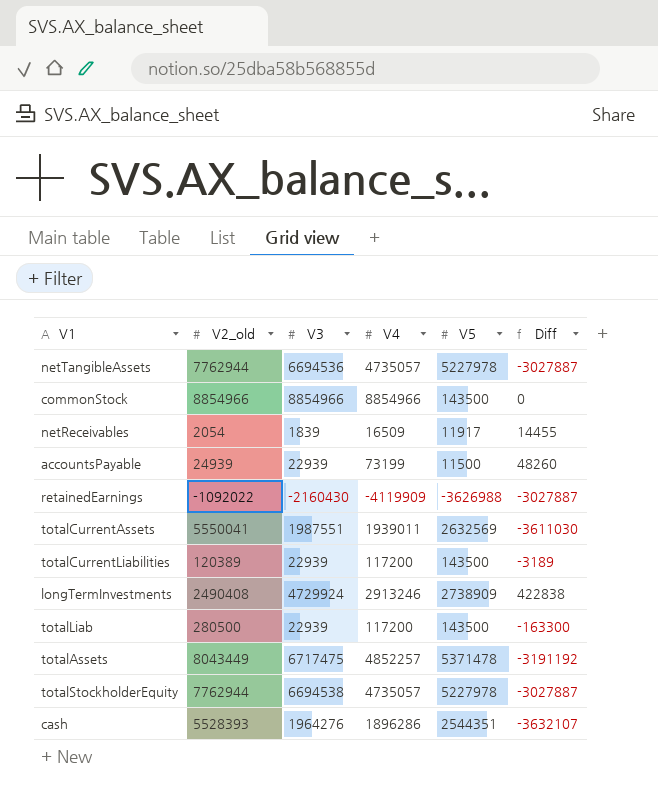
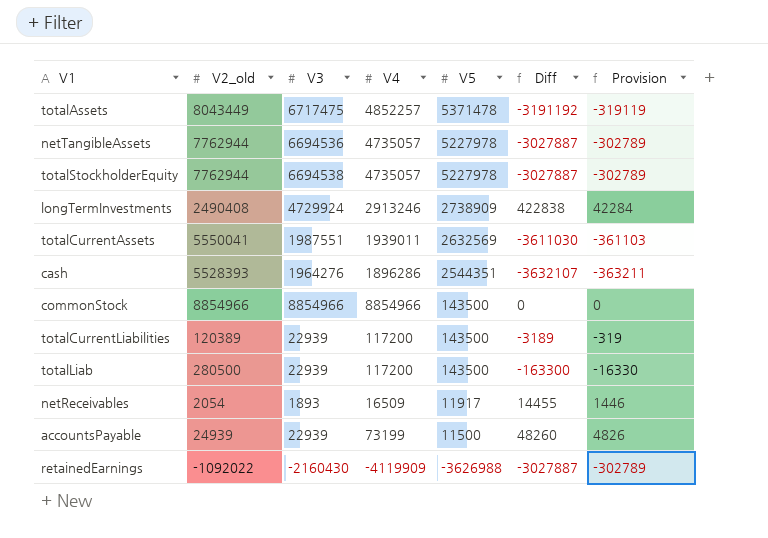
row order: none -> V5 descending
column Provision | formula: none -> [Diff] * 0.1
netReceivables | V3: 1839 -> 1893

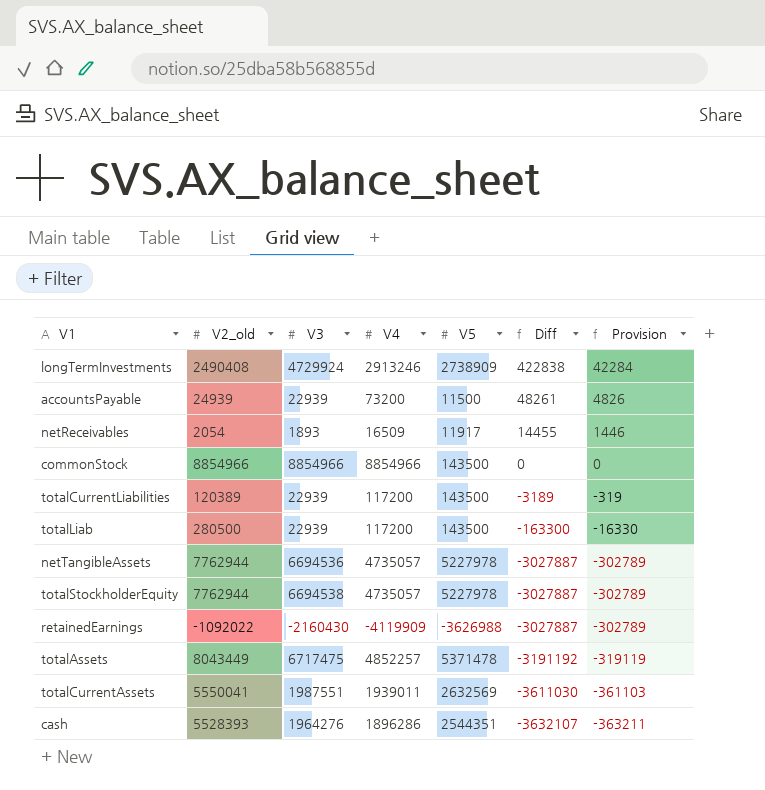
row order: V5 descending -> Diff descending
accountsPayable | V4: 73199 -> 73200
accountsPayable | Diff: 48260 -> 48261

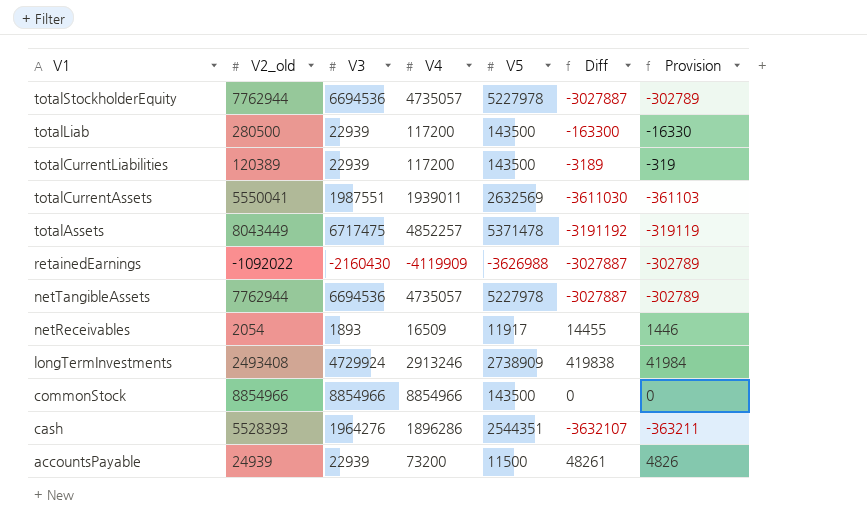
row order: Diff descending -> V1 descending
totalStockholderEquity | V3: 6694538 -> 6694536
longTermInvestments | V2_old: 2490408 -> 2493408
longTermInvestments | Diff: 422838 -> 419838
longTermInvestments | Provision: 42284 -> 41984

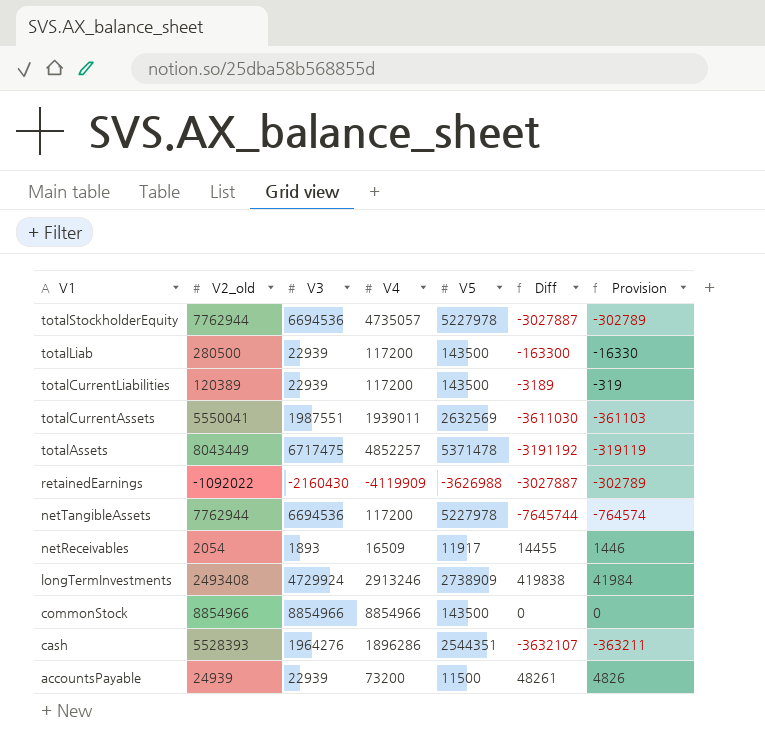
netTangibleAssets | V4: 4735057 -> 117200
netTangibleAssets | Diff: -3027887 -> -7645744
netTangibleAssets | Provision: -302789 -> -764574

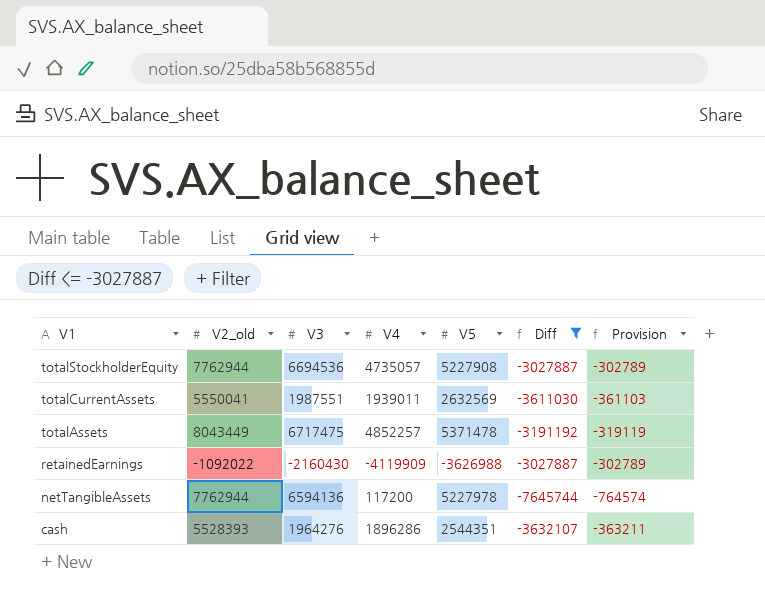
filter: none -> Diff <= -3027887
totalStockholderEquity | V5: 5227978 -> 5227908
netTangibleAssets | V3: 6694536 -> 6594136

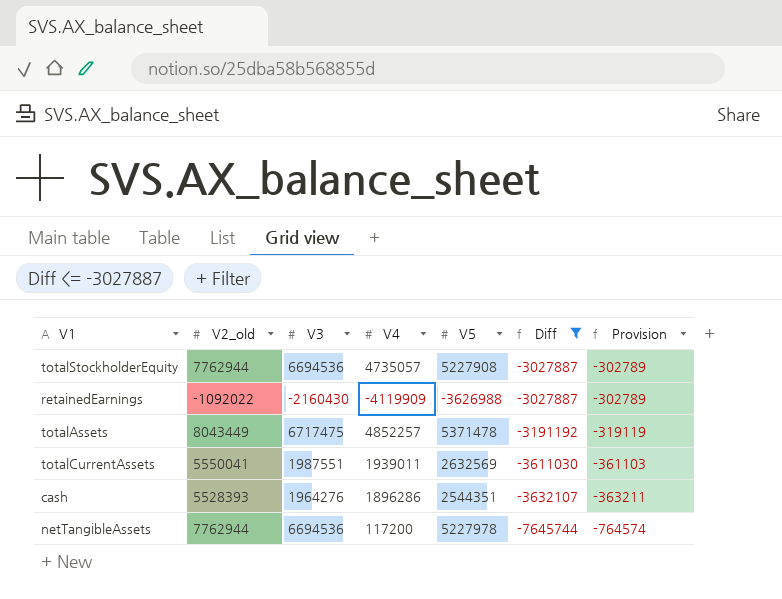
row order: V1 descending -> Diff descending
netTangibleAssets | V3: 6594136 -> 6694536

